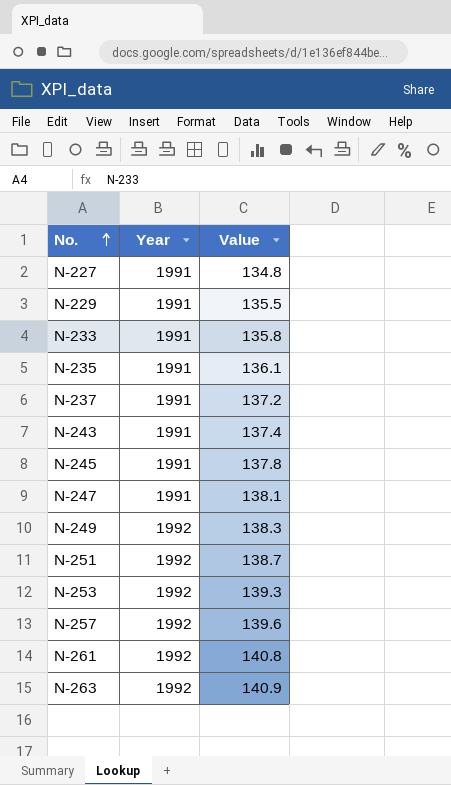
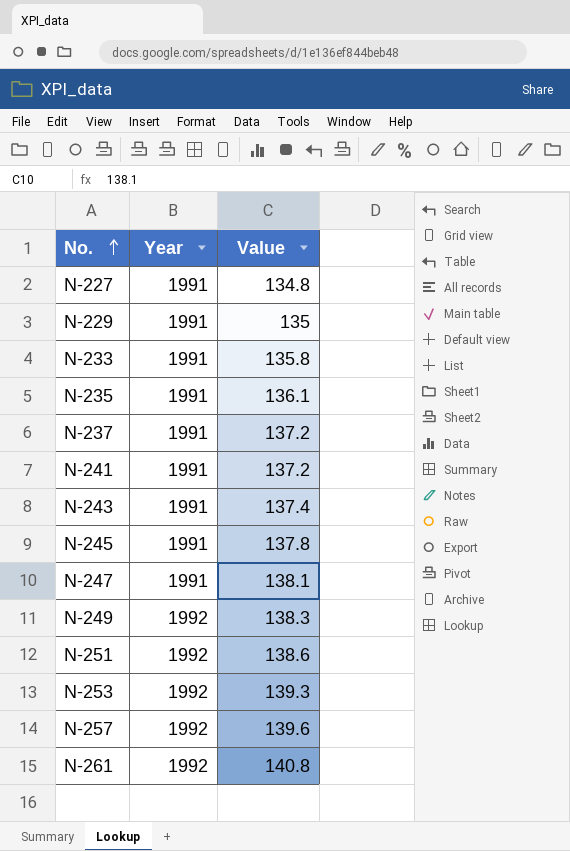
row N-263: 1992 | 140.9 -> none
N-229 | Value: 135.5 -> 135
row N-241: none -> 1991 | 137.2
N-251 | Value: 138.7 -> 138.6

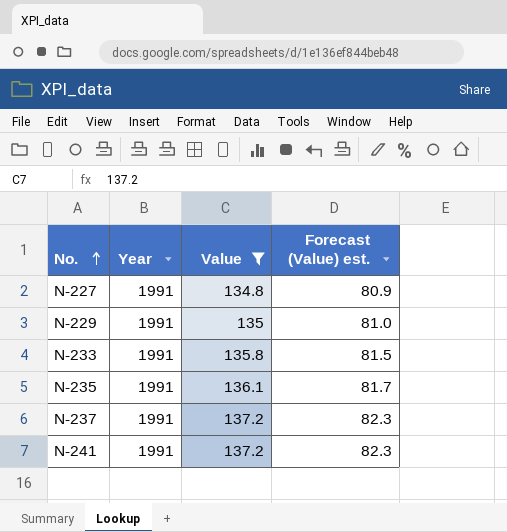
filter: none -> Value <= 137.2
column Forecast (Value) est. | formula: none -> [Value] * 0.6

